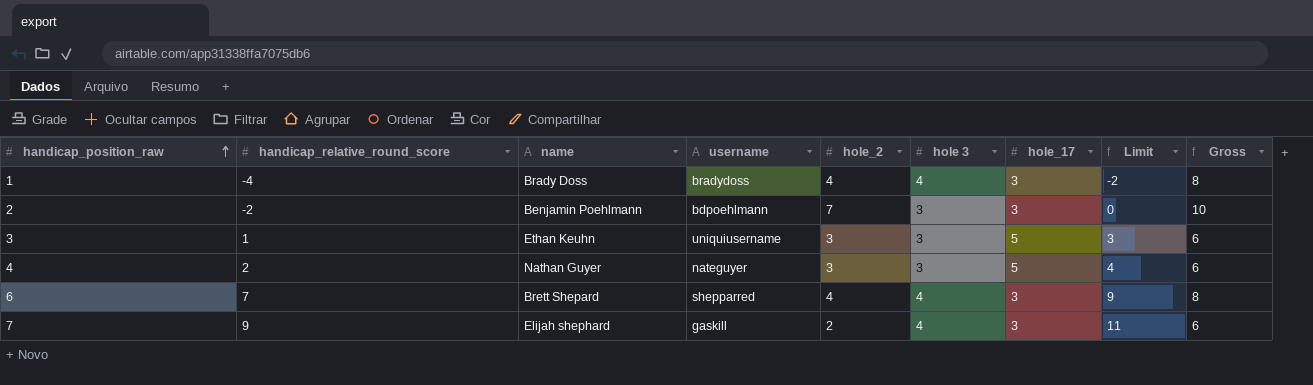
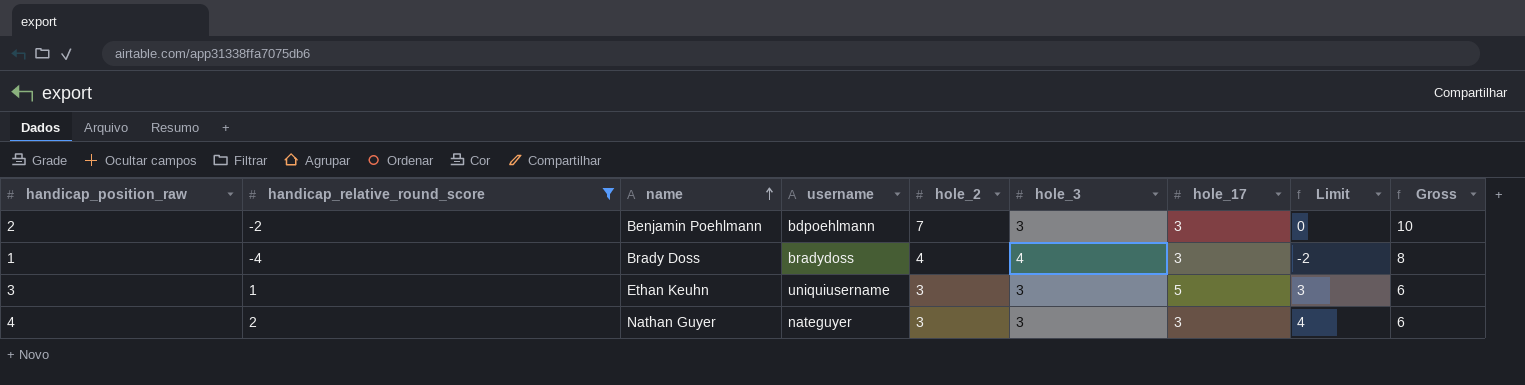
filter: none -> handicap_relative_round_score <= 2
row order: handicap_position_raw ascending -> name ascending
column name: hole 3 -> hole_3
4 | hole_17: 5 -> 3

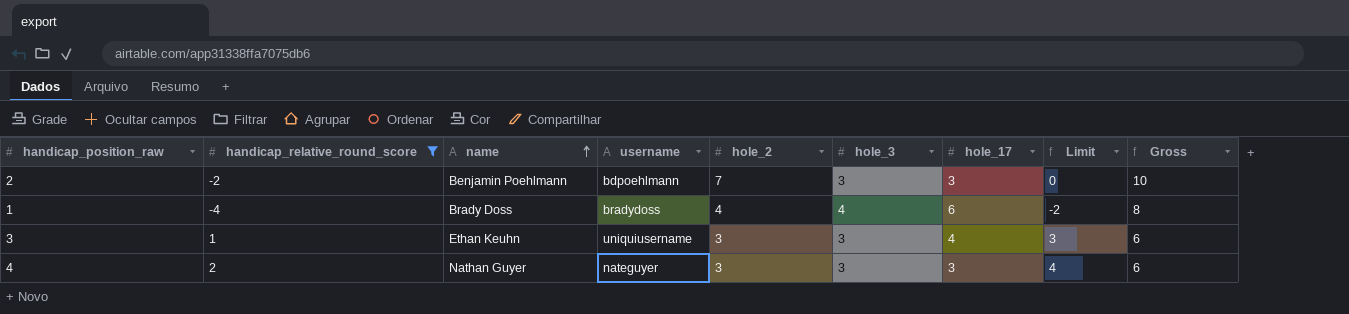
1 | hole_17: 3 -> 6
3 | hole_17: 5 -> 4

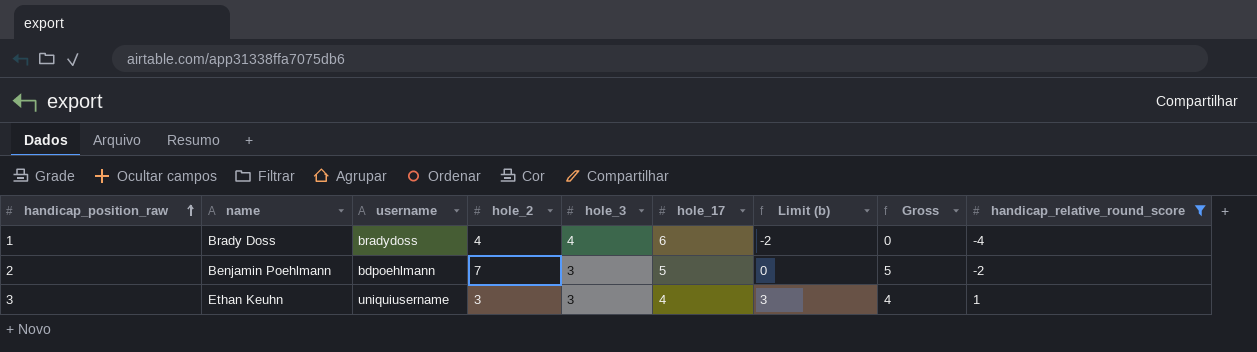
row order: name ascending -> handicap_position_raw ascending
column name: Limit -> Limit (b)
column Gross | formula: [hole_2] + [hole_3] -> [hole_2] + [handicap_relative_round_score]
column handicap_relative_round_score | position: 2 -> 9
row 4: 2 | Nathan Guyer | nateguyer | 3 | 3 | 3 | 4 | 6 -> none
2 | hole_17: 3 -> 5

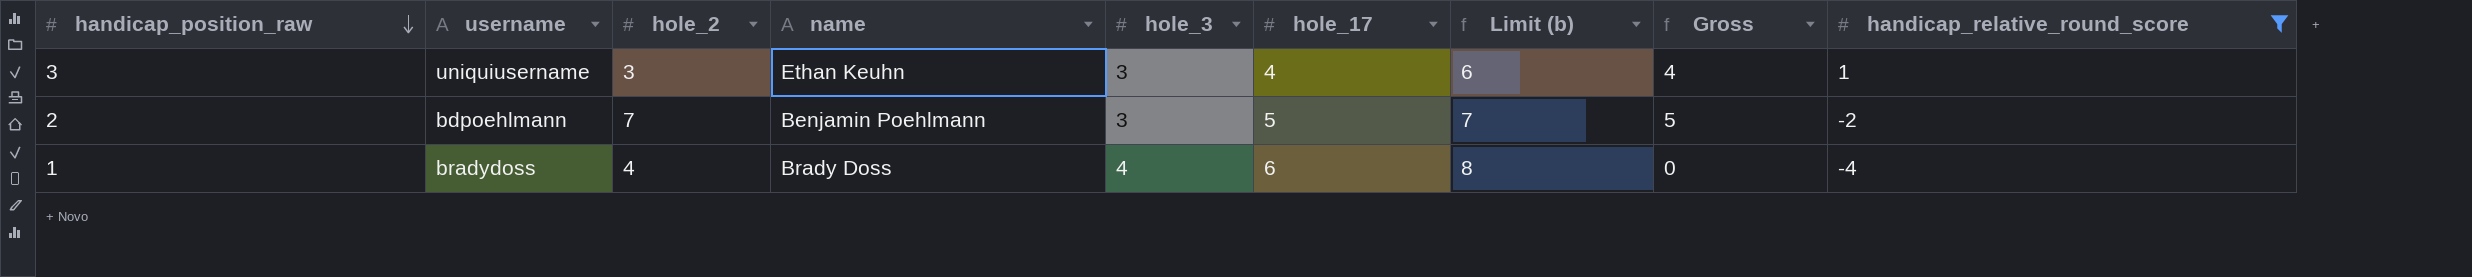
row order: handicap_position_raw ascending -> handicap_position_raw descending
column name | position: 2 -> 4
column Limit (b) | formula: [handicap_relative_round_score] + 2 -> [hole_17] + 2

